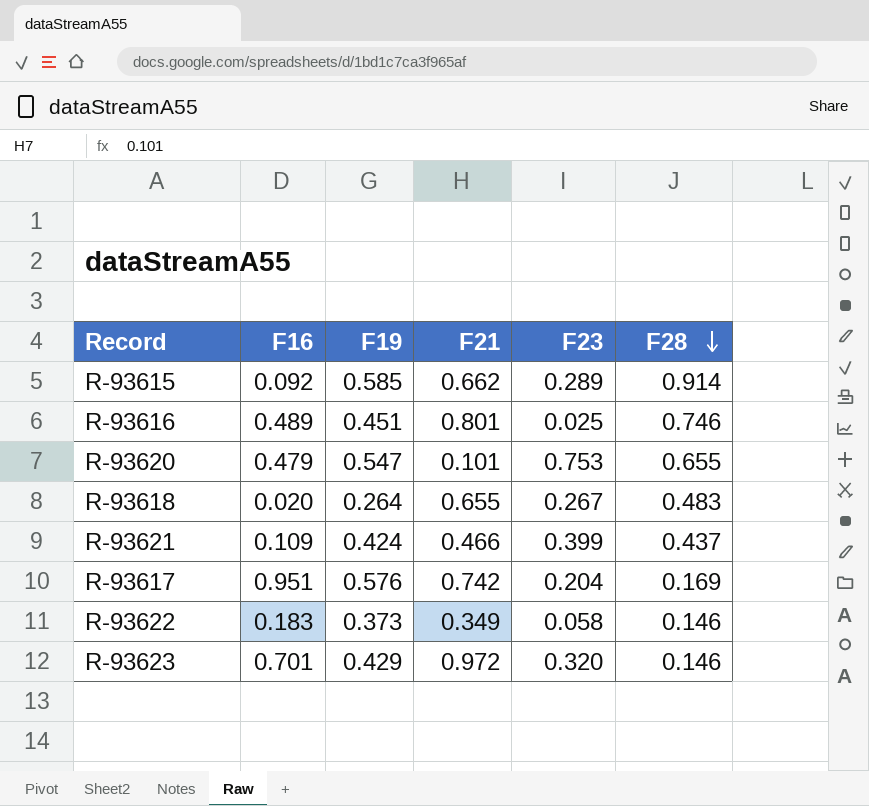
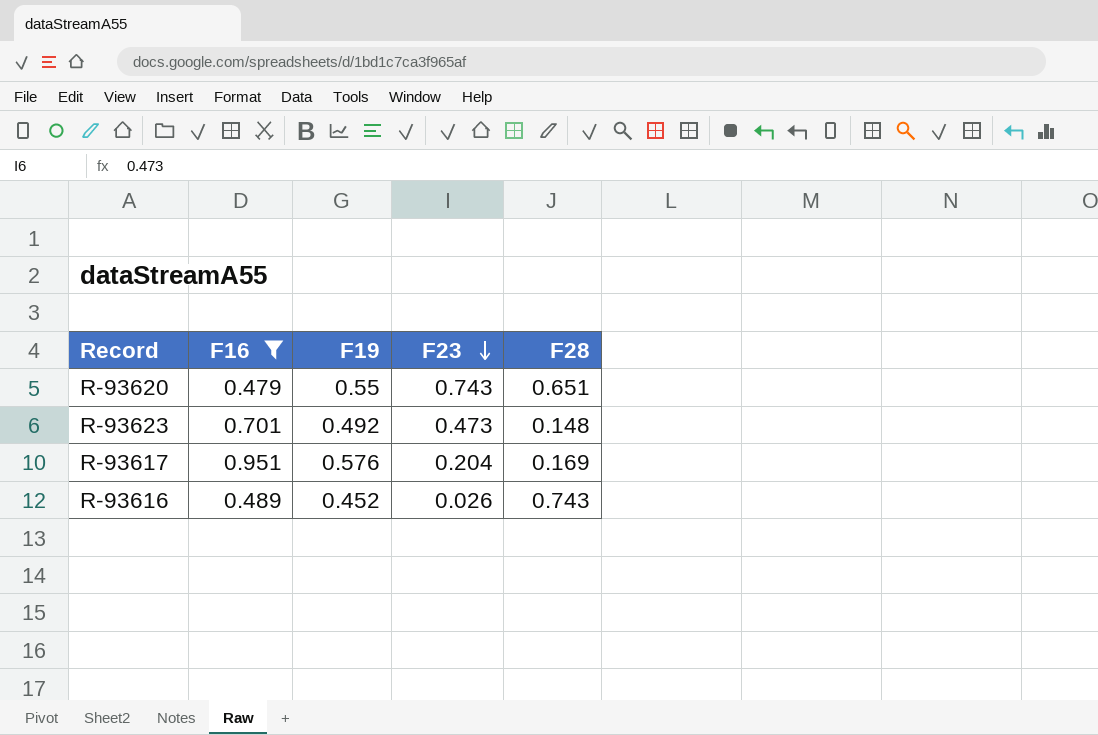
filter: none -> F16 >= 0.479
row order: F28 descending -> F23 descending
column F21 | position: 4 -> none
R-93620 | F19: 0.547 -> 0.55
R-93620 | F23: 0.753 -> 0.743
R-93620 | F28: 0.655 -> 0.651
R-93623 | F19: 0.429 -> 0.492
R-93623 | F23: 0.320 -> 0.473
R-93623 | F28: 0.146 -> 0.148
R-93616 | F19: 0.451 -> 0.452
R-93616 | F23: 0.025 -> 0.026
R-93616 | F28: 0.746 -> 0.743

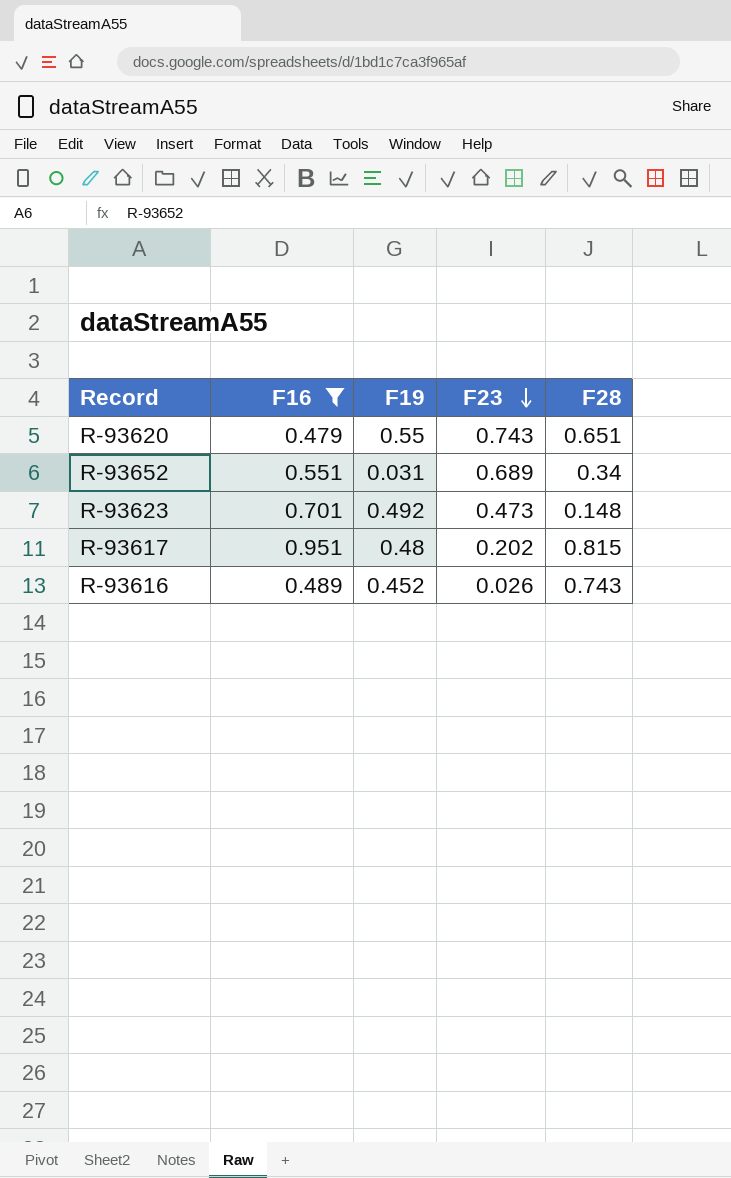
row R-93652: none -> 0.551 | 0.031 | 0.689 | 0.34
R-93617 | F19: 0.576 -> 0.48
R-93617 | F23: 0.204 -> 0.202
R-93617 | F28: 0.169 -> 0.815

